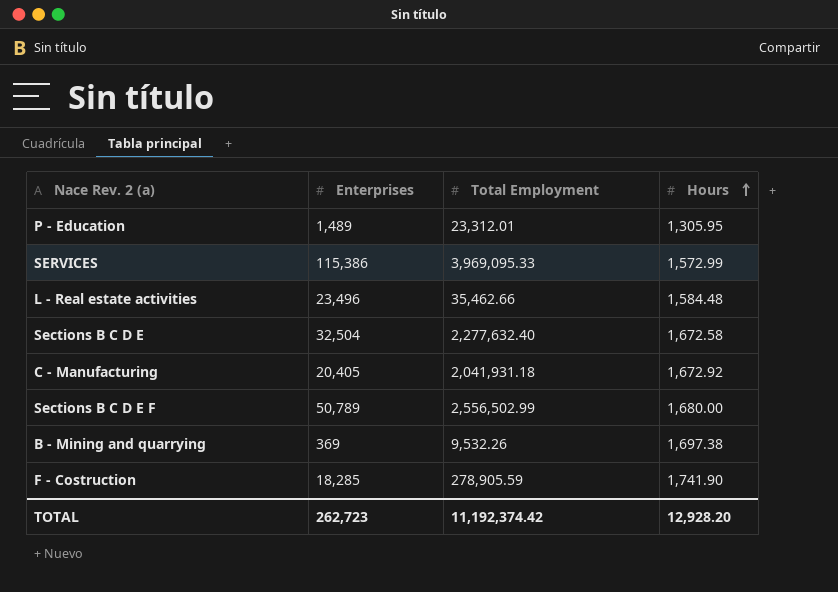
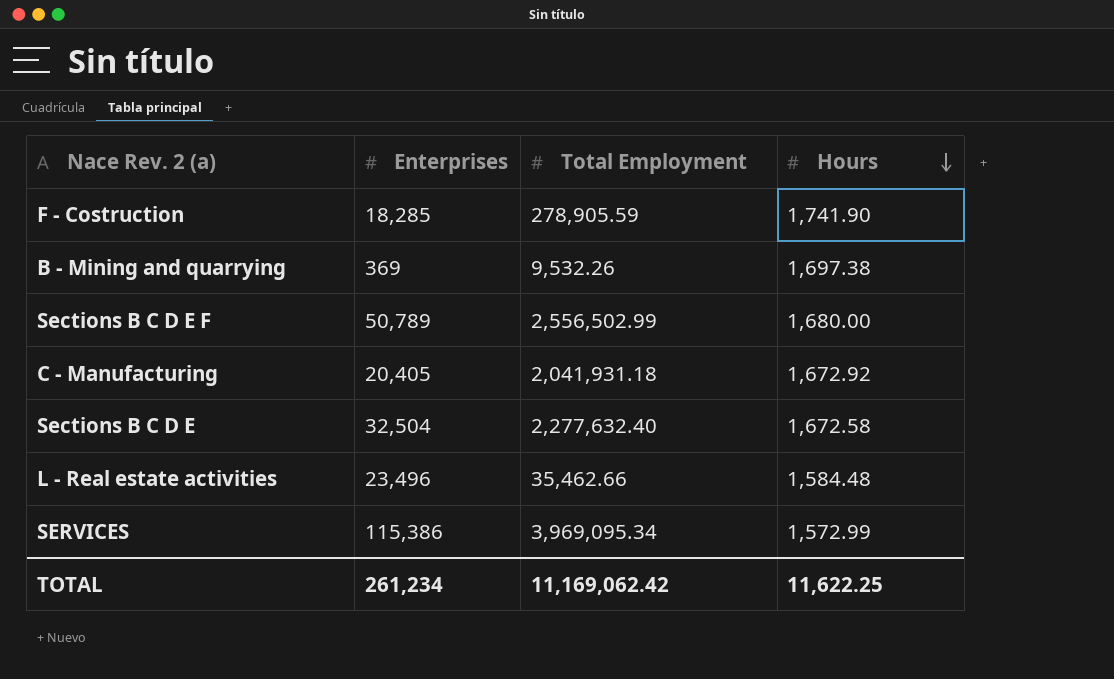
row order: Hours ascending -> Hours descending
row P - Education: 1,489 | 23,312.01 | 1,305.95 -> none
SERVICES | Total Employment: 3,969,095.33 -> 3,969,095.34
TOTAL | Enterprises: 262,723 -> 261,234
TOTAL | Total Employment: 11,192,374.42 -> 11,169,062.42
TOTAL | Hours: 12,928.20 -> 11,622.25

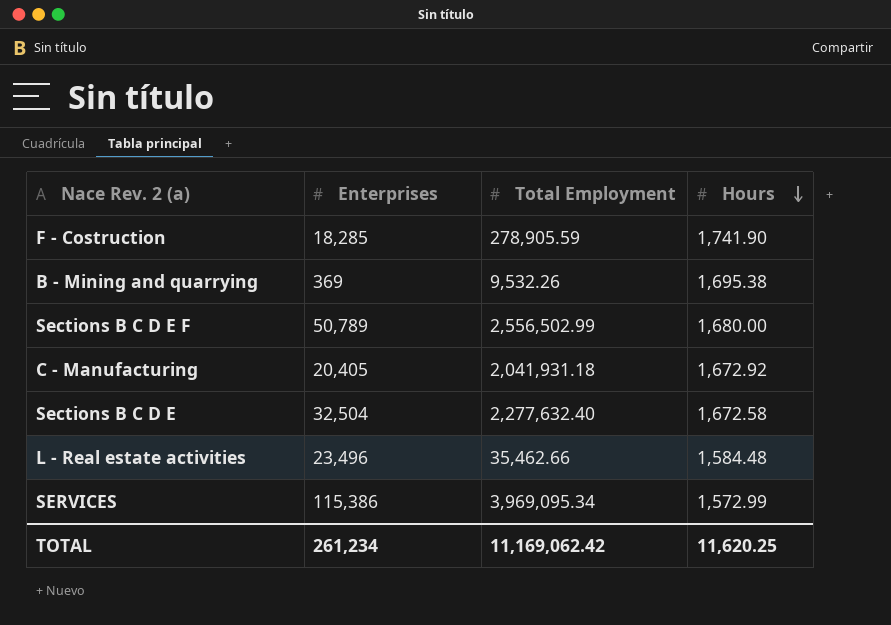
B - Mining and quarrying | Hours: 1,697.38 -> 1,695.38
TOTAL | Hours: 11,622.25 -> 11,620.25

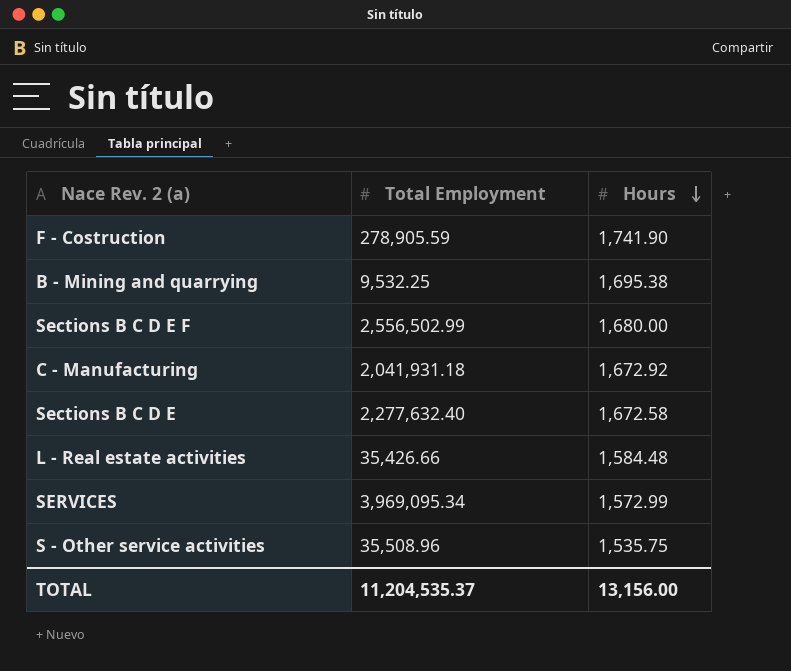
column Enterprises | position: 2 -> none
B - Mining and quarrying | Total Employment: 9,532.26 -> 9,532.25
L - Real estate activities | Total Employment: 35,462.66 -> 35,426.66
row S - Other service activities: none -> 35,508.96 | 1,535.75
TOTAL | Total Employment: 11,169,062.42 -> 11,204,535.37
TOTAL | Hours: 11,620.25 -> 13,156.00

